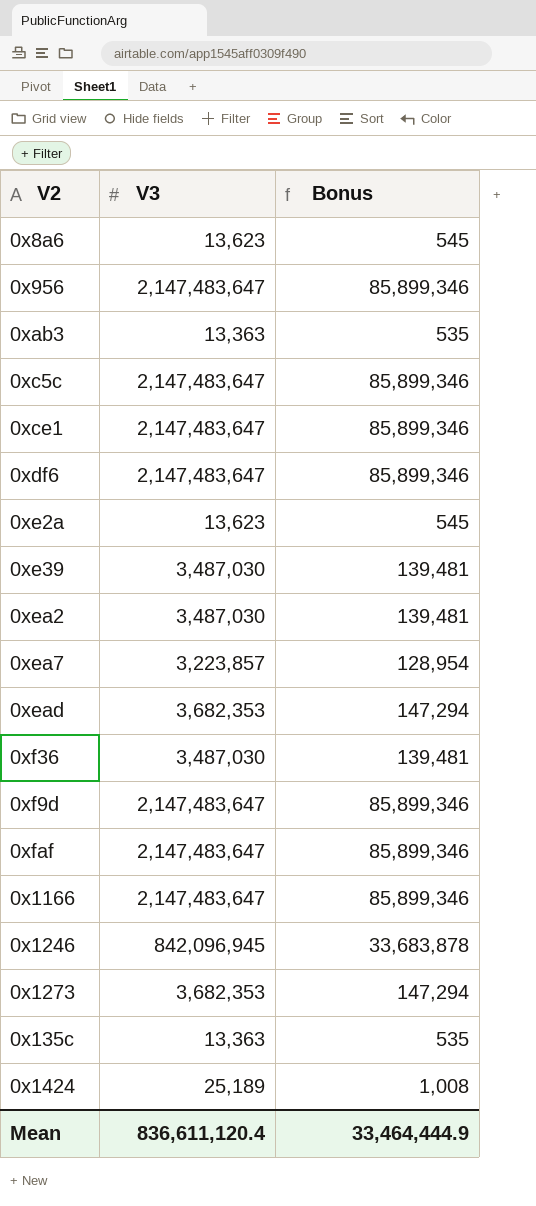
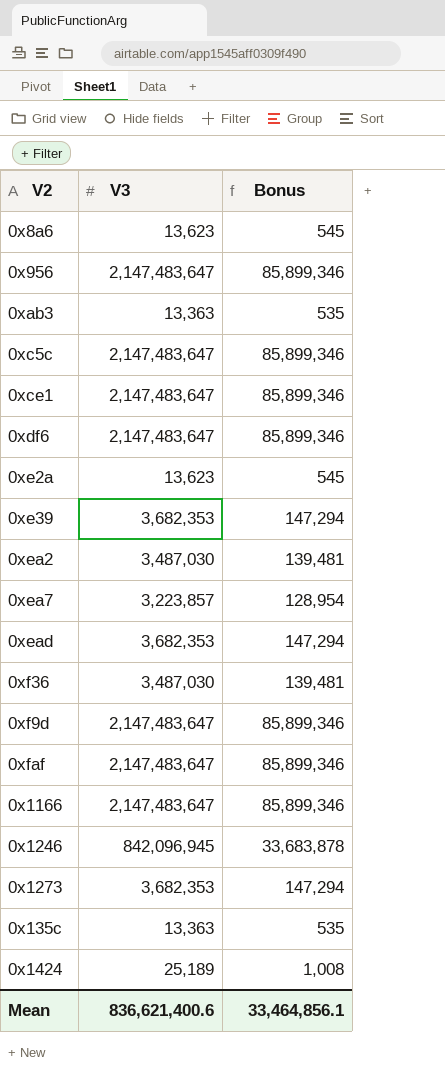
0xe39 | V3: 3,487,030 -> 3,682,353
0xe39 | Bonus: 139,481 -> 147,294
Mean | V3: 836,611,120.4 -> 836,621,400.6
Mean | Bonus: 33,464,444.9 -> 33,464,856.1

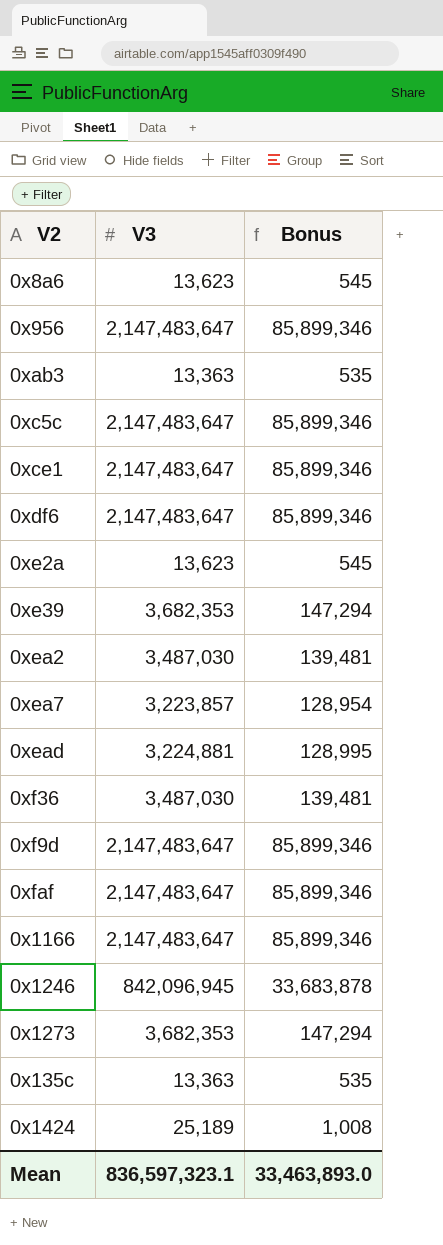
0xead | V3: 3,682,353 -> 3,224,881
0xead | Bonus: 147,294 -> 128,995
Mean | V3: 836,621,400.6 -> 836,597,323.1
Mean | Bonus: 33,464,856.1 -> 33,463,893.0

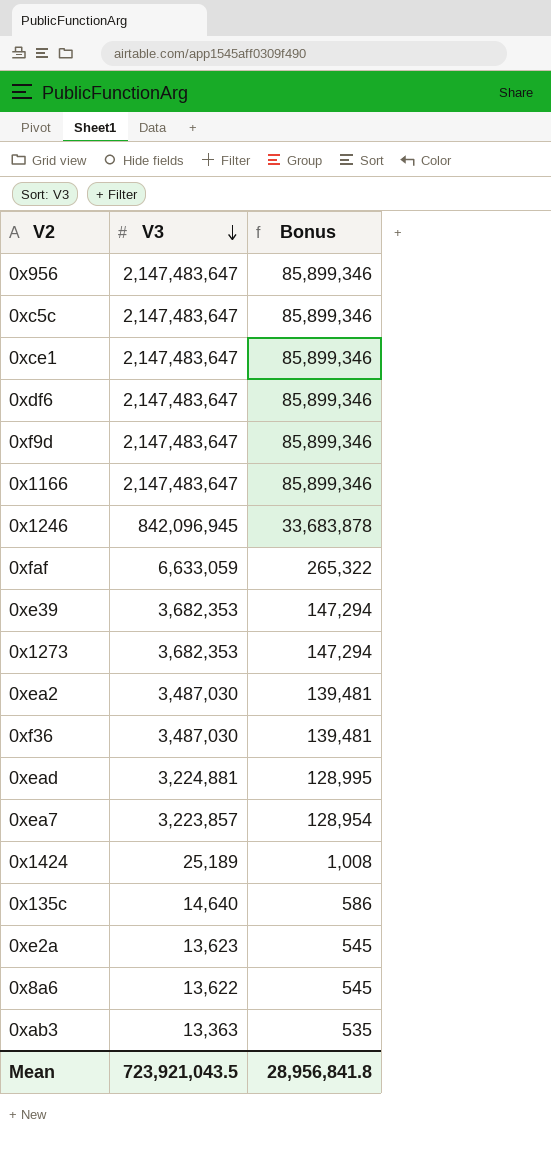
row order: none -> V3 descending
0xfaf | V3: 2,147,483,647 -> 6,633,059
0xfaf | Bonus: 85,899,346 -> 265,322
0x135c | V3: 13,363 -> 14,640
0x135c | Bonus: 535 -> 586
0x8a6 | V3: 13,623 -> 13,622
Mean | V3: 836,597,323.1 -> 723,921,043.5
Mean | Bonus: 33,463,893.0 -> 28,956,841.8

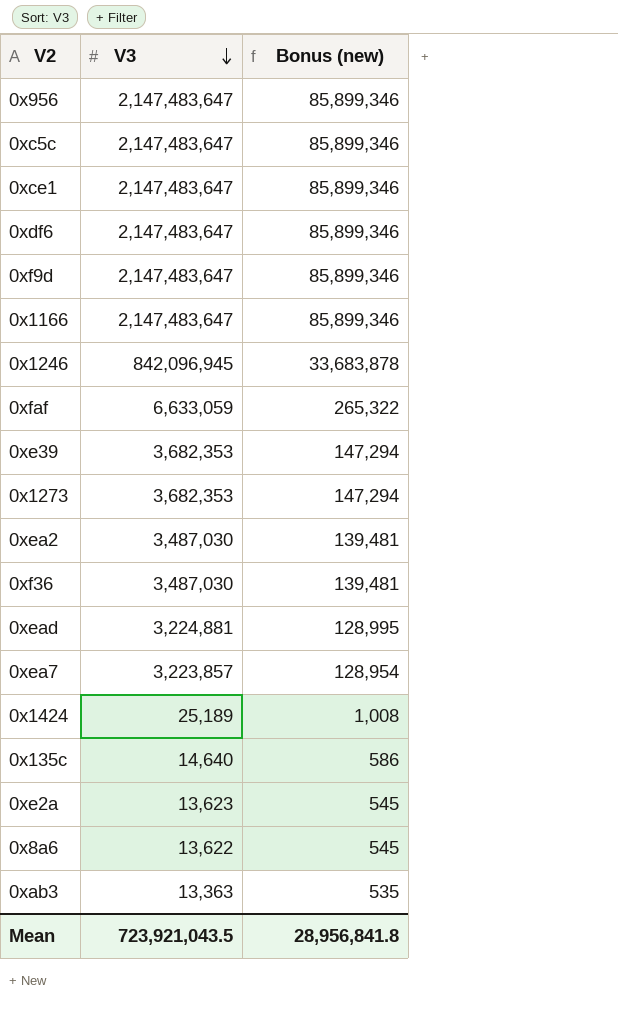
column name: Bonus -> Bonus (new)

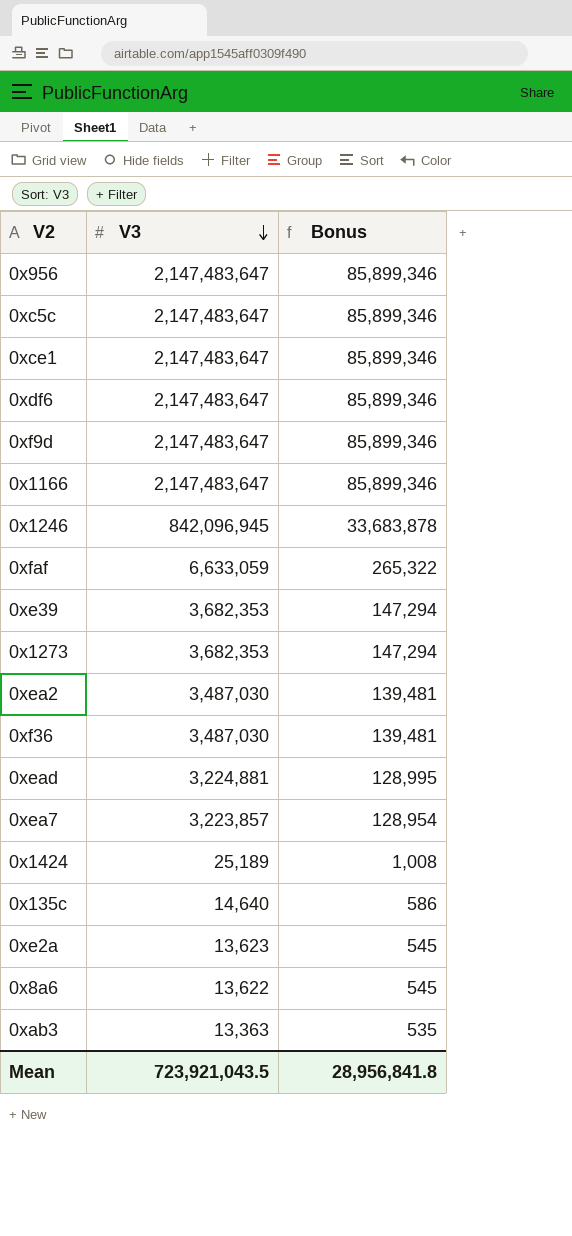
column name: Bonus (new) -> Bonus

